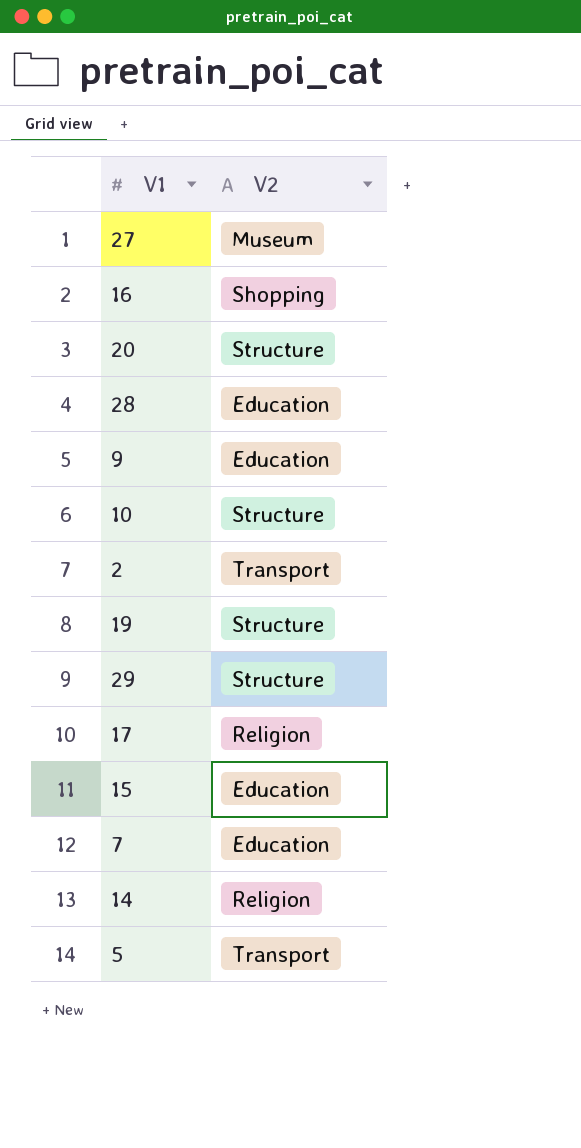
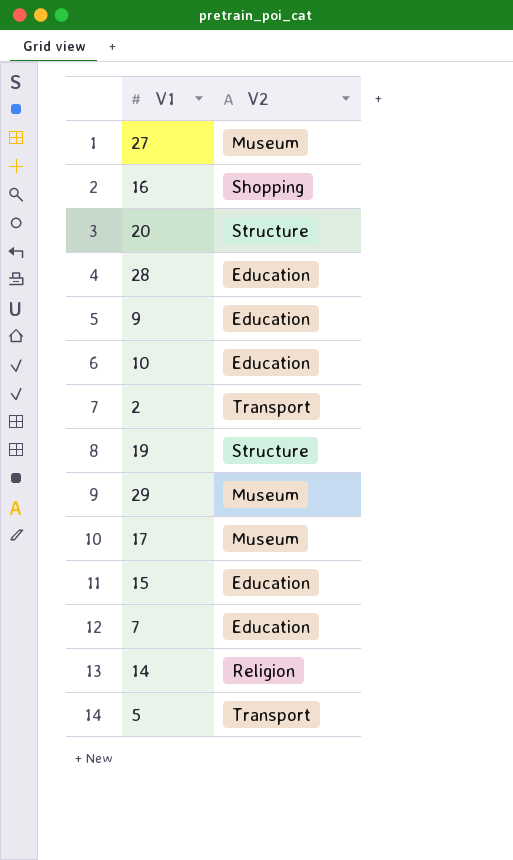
10 | V2: Structure -> Education
29 | V2: Structure -> Museum
17 | V2: Religion -> Museum

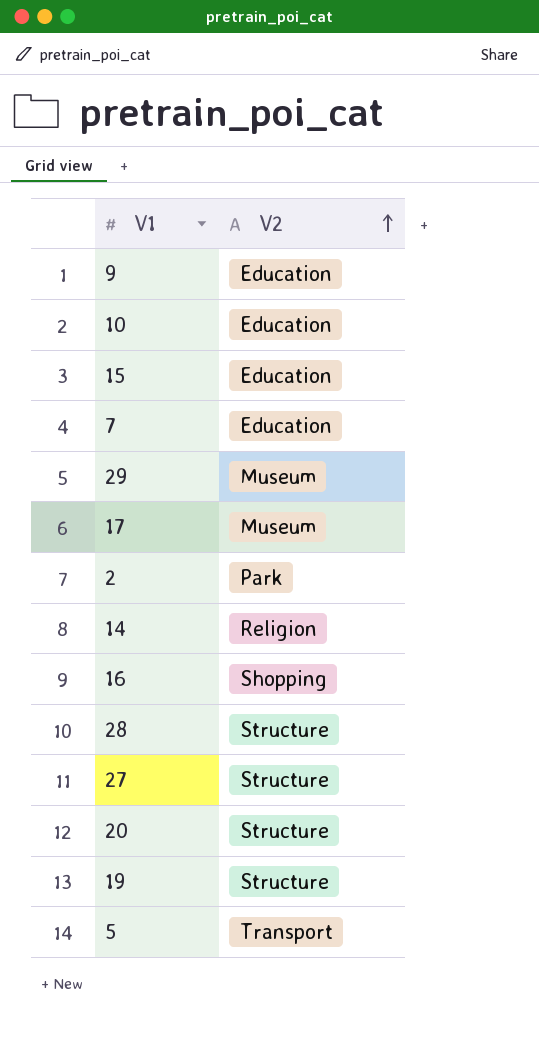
row order: none -> V2 ascending
2 | V2: Transport -> Park
28 | V2: Education -> Structure
27 | V2: Museum -> Structure

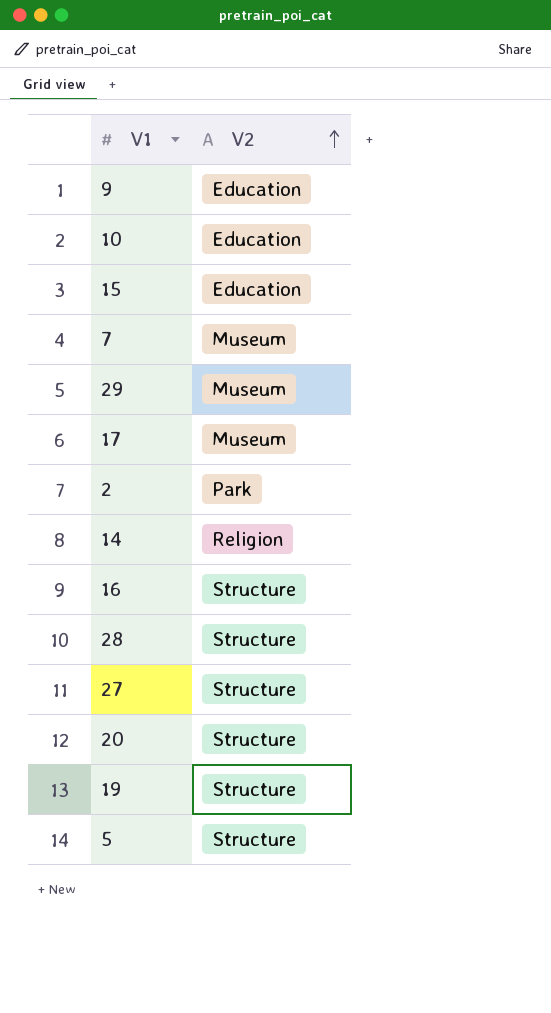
7 | V2: Education -> Museum
16 | V2: Shopping -> Structure
5 | V2: Transport -> Structure

